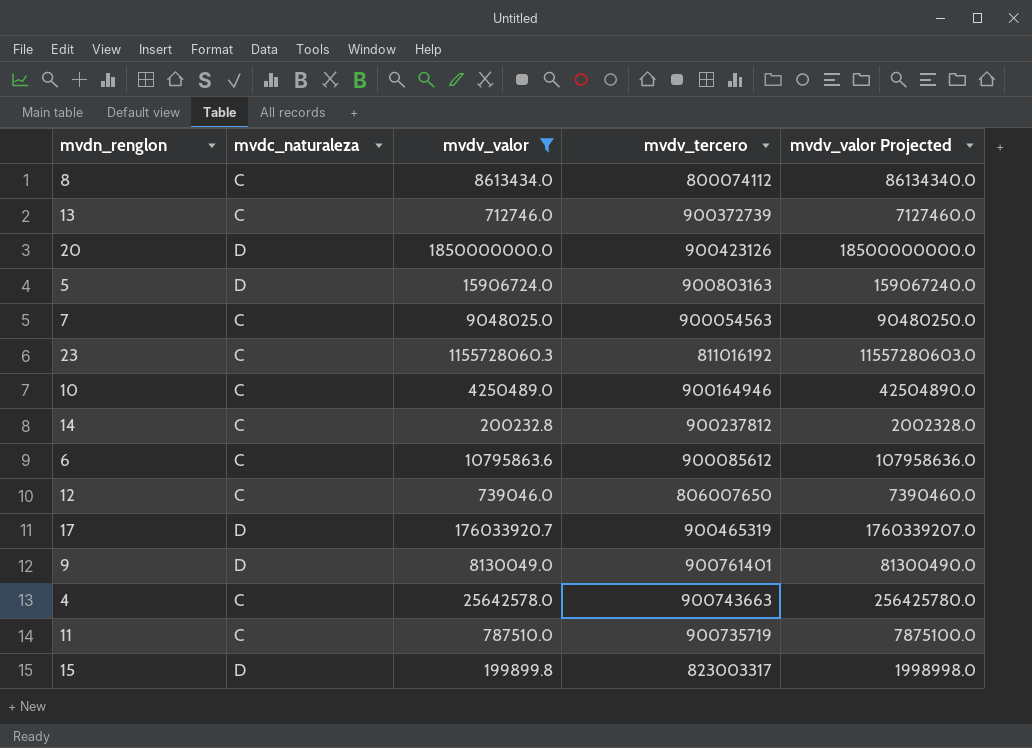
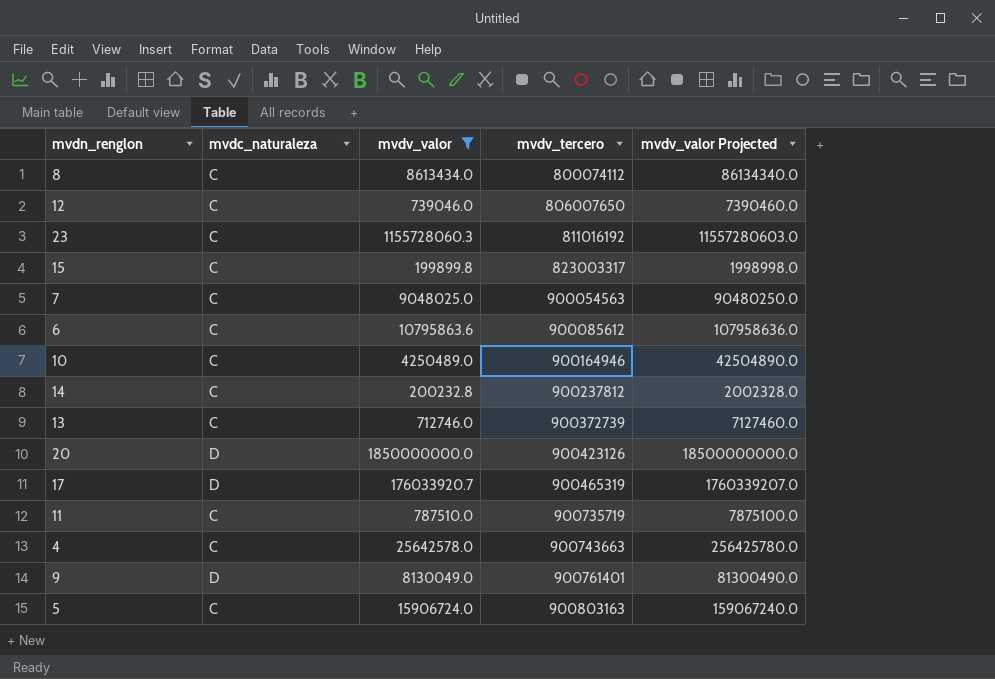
row order: none -> mvdv_tercero ascending
15 | mvdc_naturaleza: D -> C
5 | mvdc_naturaleza: D -> C

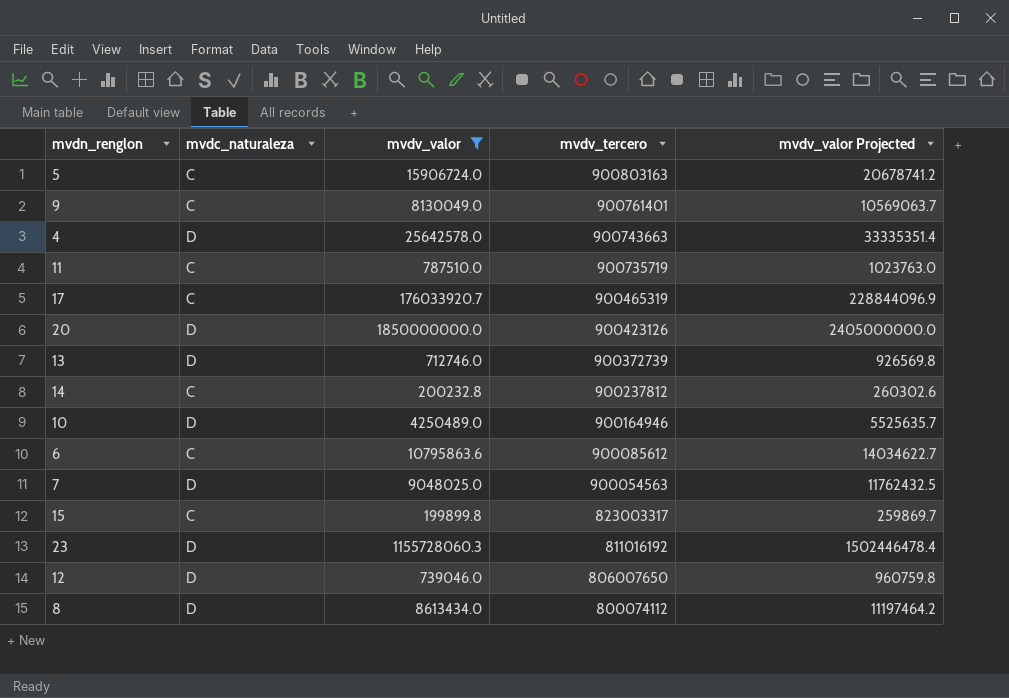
row order: mvdv_tercero ascending -> mvdv_tercero descending
column mvdv_valor Projected | formula: [mvdv_valor] * 10 -> [mvdv_valor] * 1.3
9 | mvdc_naturaleza: D -> C
4 | mvdc_naturaleza: C -> D
17 | mvdc_naturaleza: D -> C
13 | mvdc_naturaleza: C -> D
10 | mvdc_naturaleza: C -> D
7 | mvdc_naturaleza: C -> D
23 | mvdc_naturaleza: C -> D
12 | mvdc_naturaleza: C -> D
8 | mvdc_naturaleza: C -> D

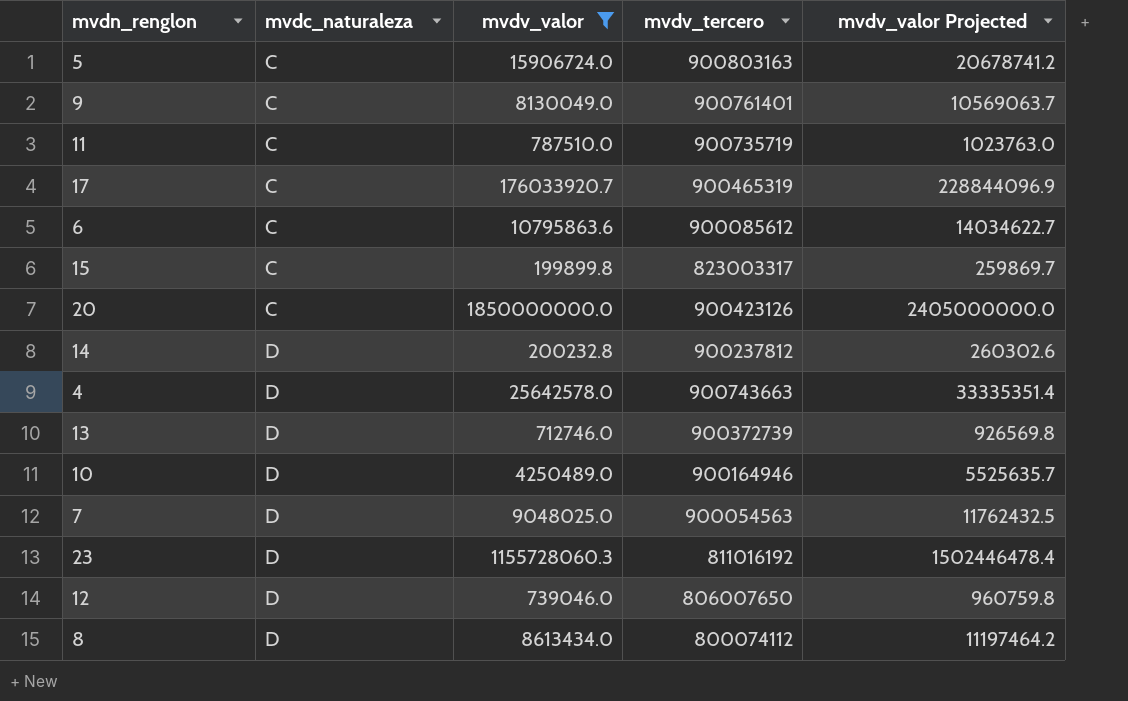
row order: mvdv_tercero descending -> mvdc_naturaleza ascending
20 | mvdc_naturaleza: D -> C
14 | mvdc_naturaleza: C -> D

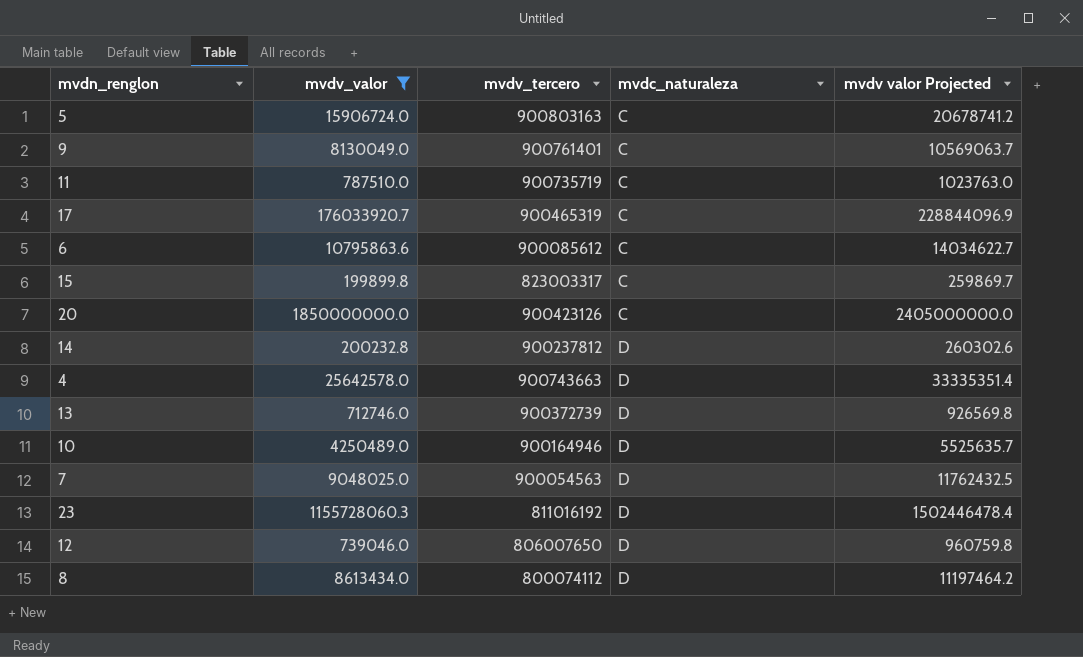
column mvdc_naturaleza | position: 2 -> 4
column name: mvdv_valor Projected -> mvdv valor Projected

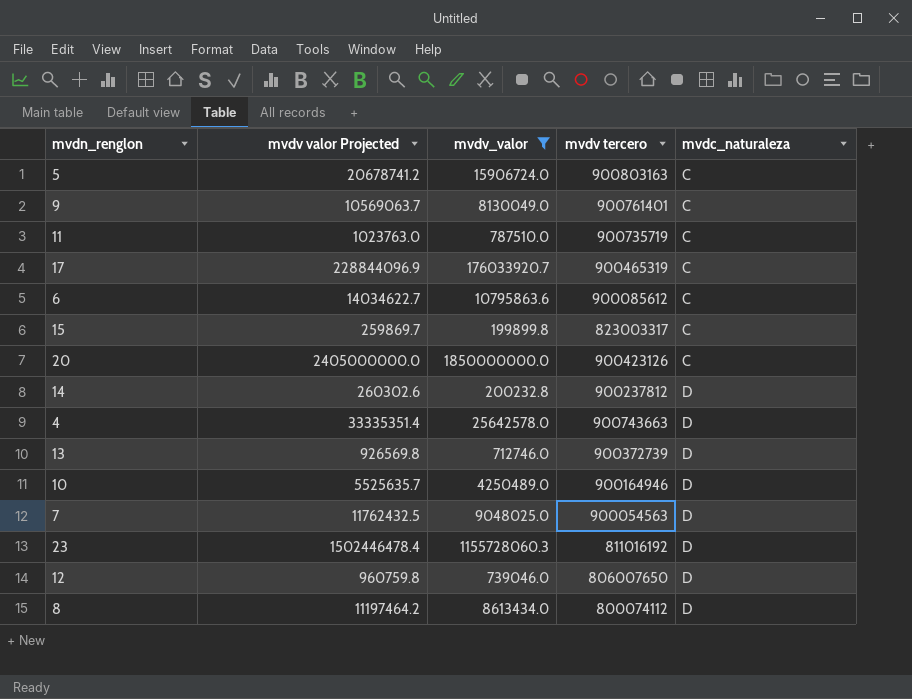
column mvdv valor Projected | position: 5 -> 2
column name: mvdv_tercero -> mvdv tercero

